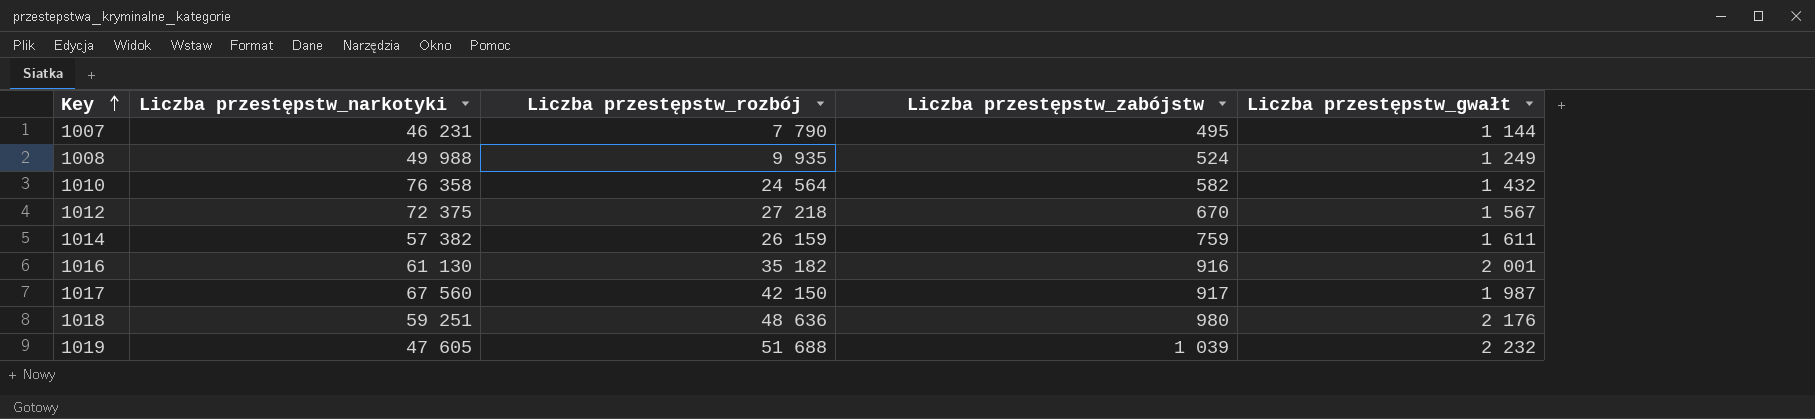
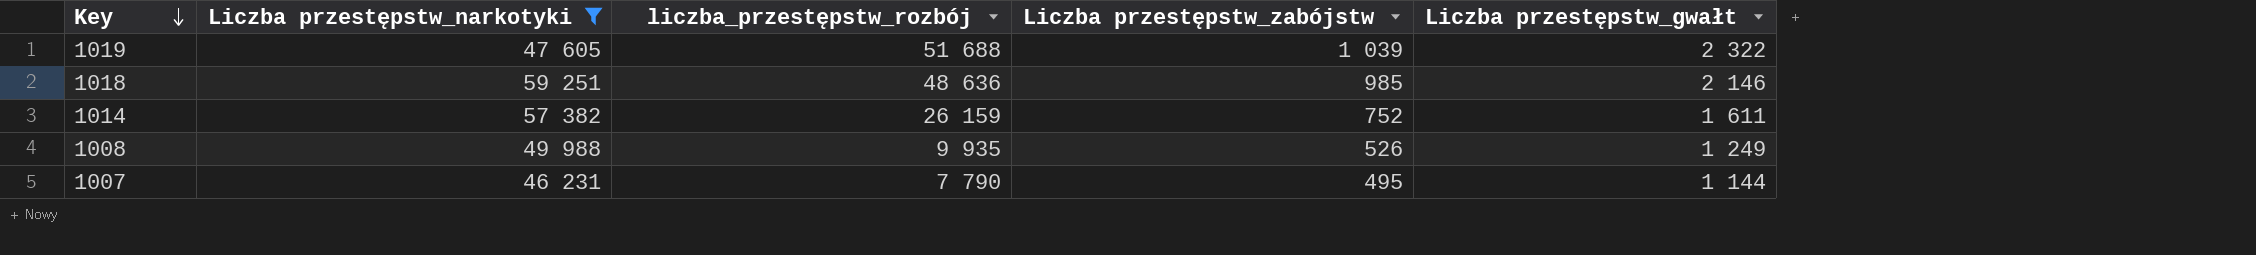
filter: none -> Liczba przestępstw_narkotyki <= 59 251
row order: Key ascending -> Key descending
column name: Liczba przestępstw_rozbój -> liczba_przestępstw_rozbój
1019 | Liczba przestępstw_gwałt: 2 232 -> 2 322
1018 | Liczba przestępstw_zabójstw: 980 -> 985
1018 | Liczba przestępstw_gwałt: 2 176 -> 2 146
1014 | Liczba przestępstw_zabójstw: 759 -> 752
1008 | Liczba przestępstw_zabójstw: 524 -> 526

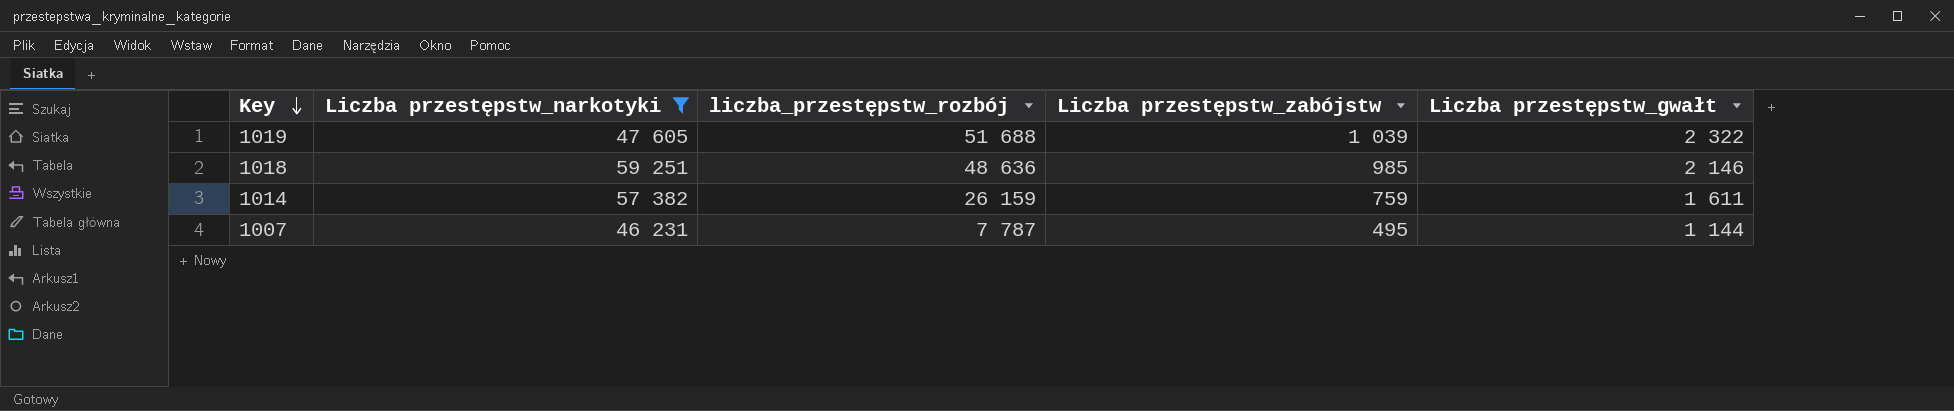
row 1008: 49 988 | 9 935 | 526 | 1 249 -> none
1014 | Liczba przestępstw_zabójstw: 752 -> 759
1007 | liczba_przestępstw_rozbój: 7 790 -> 7 787

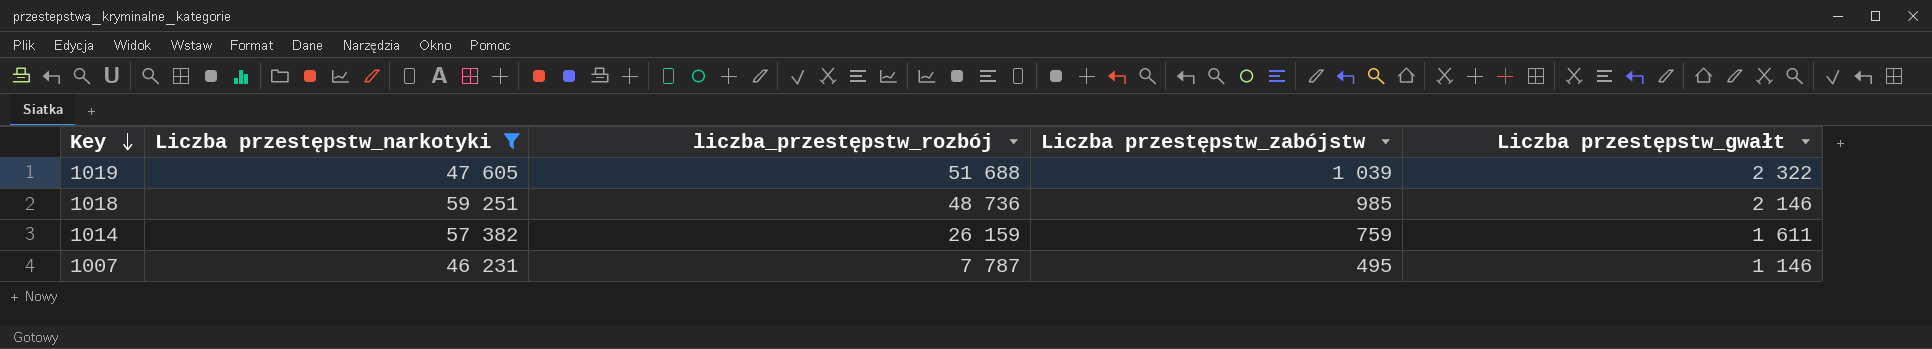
1018 | liczba_przestępstw_rozbój: 48 636 -> 48 736
1007 | Liczba przestępstw_gwałt: 1 144 -> 1 146

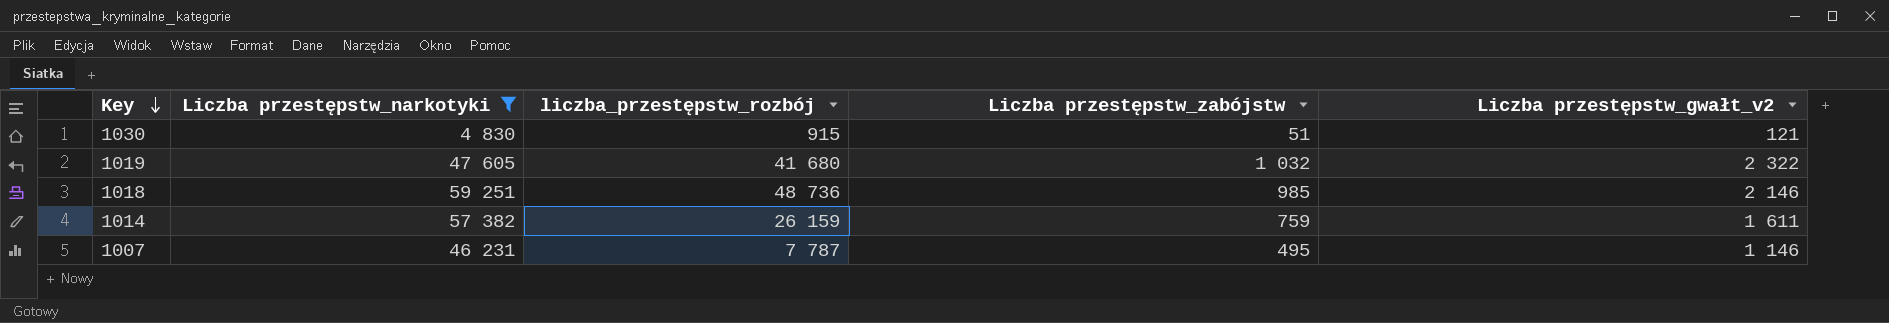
column name: Liczba przestępstw_gwałt -> Liczba przestępstw_gwałt_v2
row 1030: none -> 4 830 | 915 | 51 | 121
1019 | liczba_przestępstw_rozbój: 51 688 -> 41 680
1019 | Liczba przestępstw_zabójstw: 1 039 -> 1 032

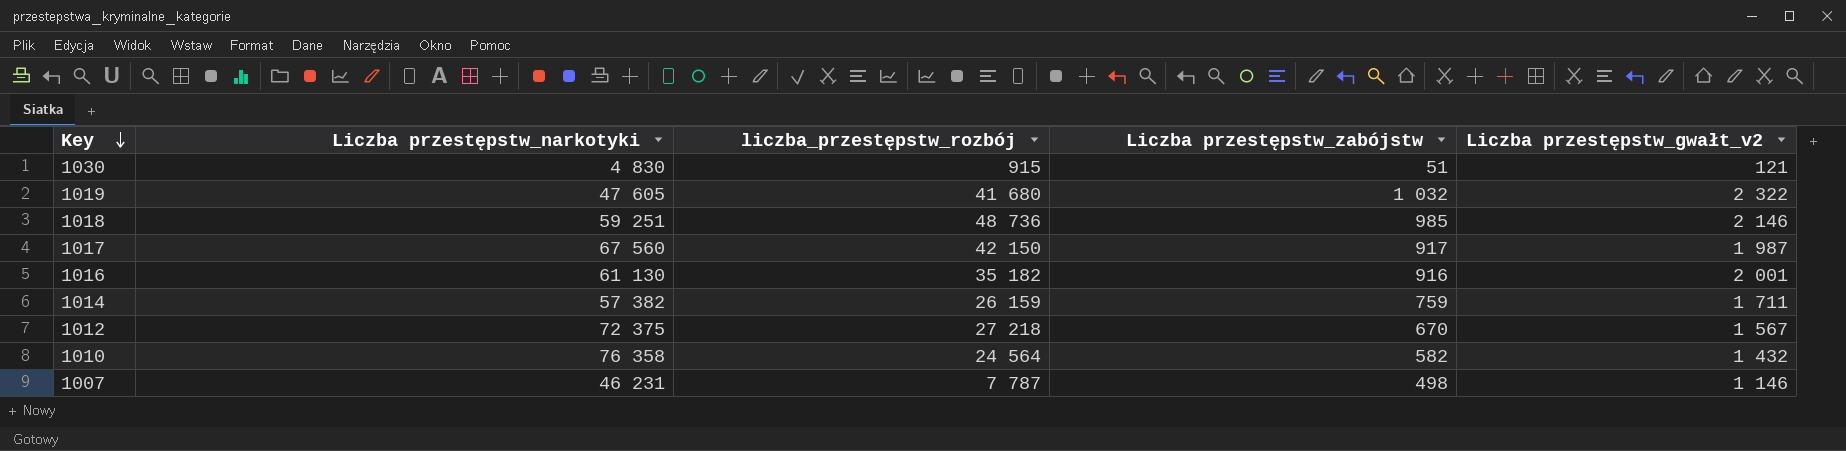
filter: Liczba przestępstw_narkotyki <= 59 251 -> none
1014 | Liczba przestępstw_gwałt_v2: 1 611 -> 1 711
1007 | Liczba przestępstw_zabójstw: 495 -> 498

